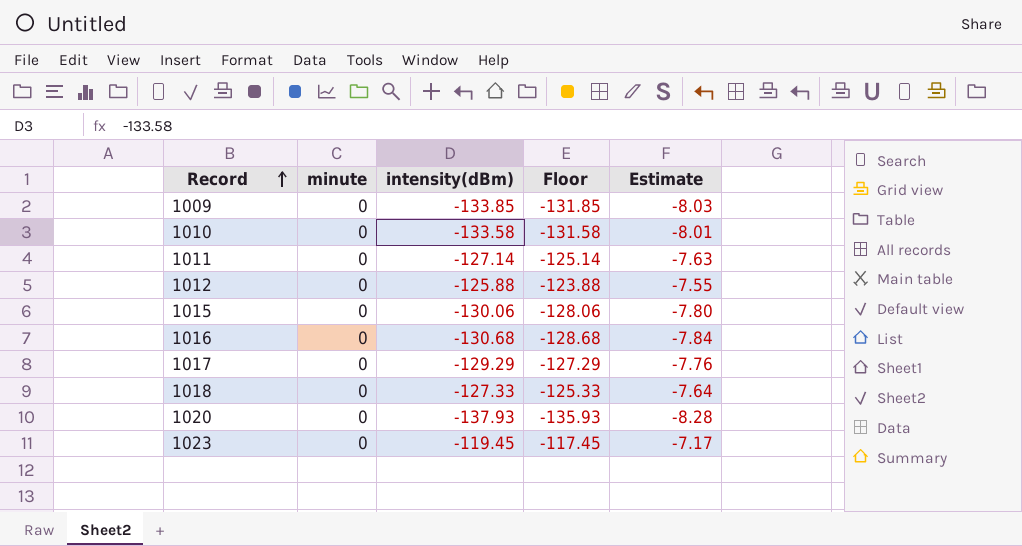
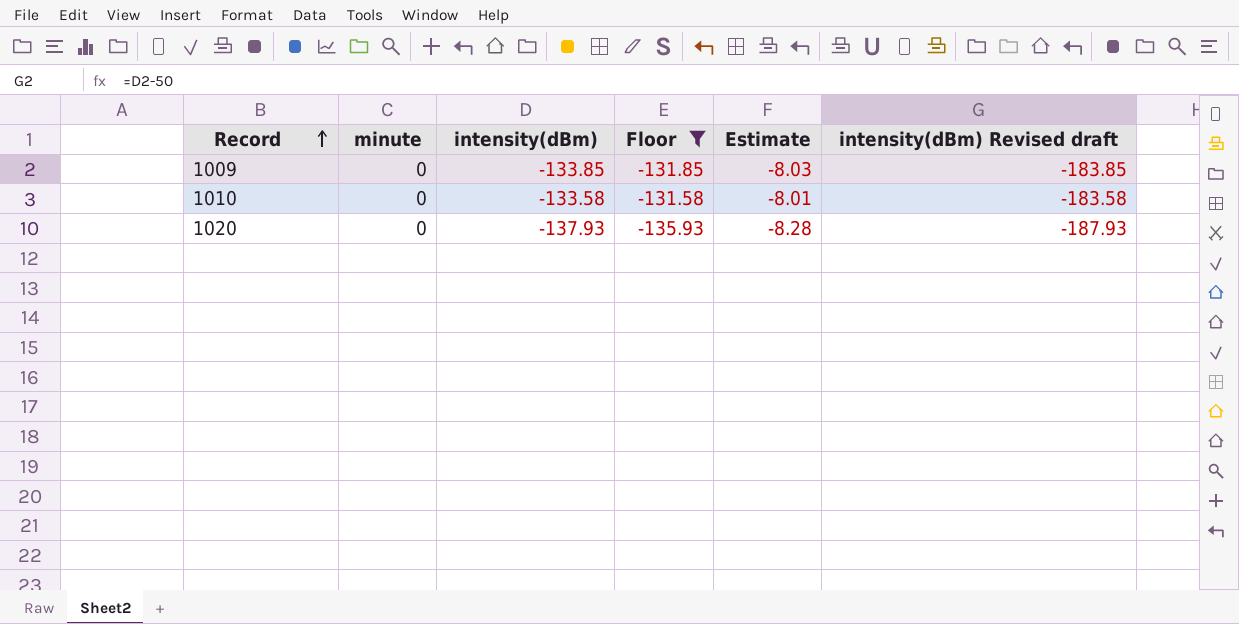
filter: none -> Floor <= -131.58
column intensity(dBm) Revised draft | formula: none -> [intensity(dBm)] - 50

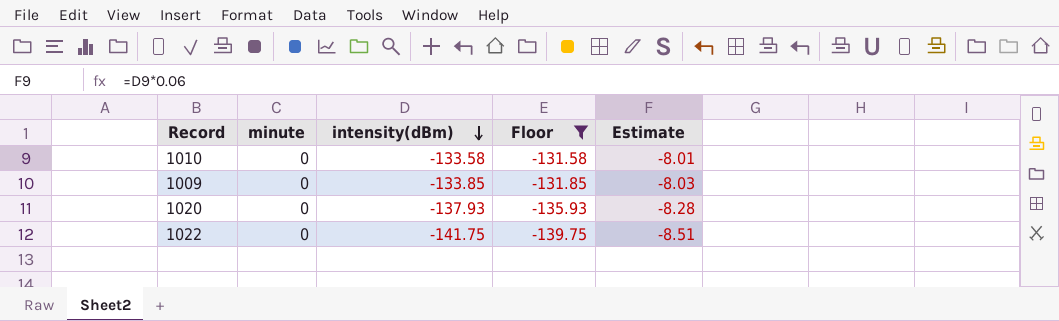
row order: Record ascending -> intensity(dBm) descending
column intensity(dBm) Revised draft | formula: [intensity(dBm)] - 50 -> none
row 1022: none -> 0 | -141.75 | -139.75 | -8.51

